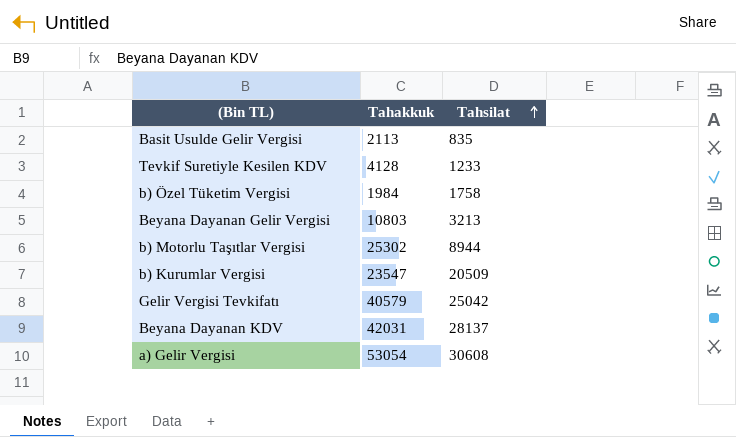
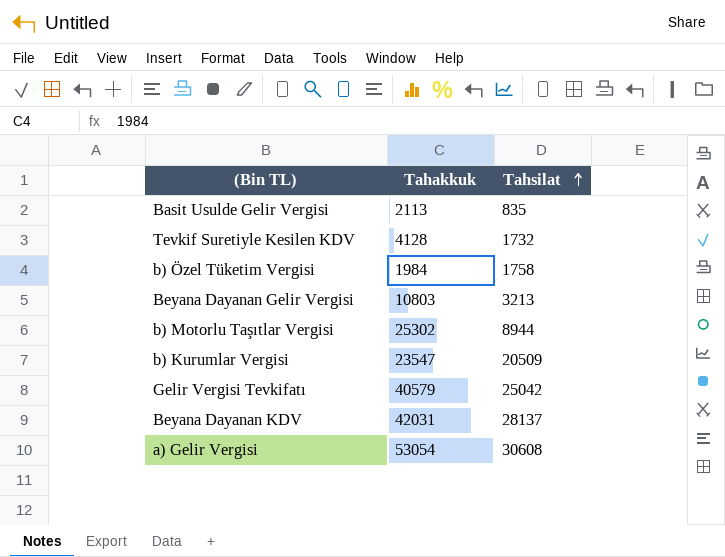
Tevkif Suretiyle Kesilen KDV | Tahsilat: 1233 -> 1732

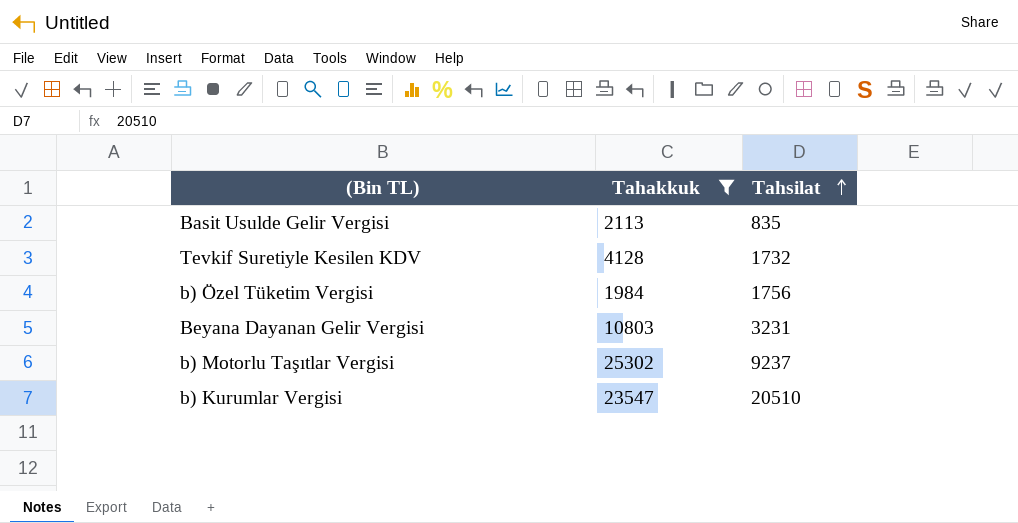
filter: none -> Tahakkuk <= 25302
b) Özel Tüketim Vergisi | Tahsilat: 1758 -> 1756
Beyana Dayanan Gelir Vergisi | Tahsilat: 3213 -> 3231
b) Motorlu Taşıtlar Vergisi | Tahsilat: 8944 -> 9237
b) Kurumlar Vergisi | Tahsilat: 20509 -> 20510

